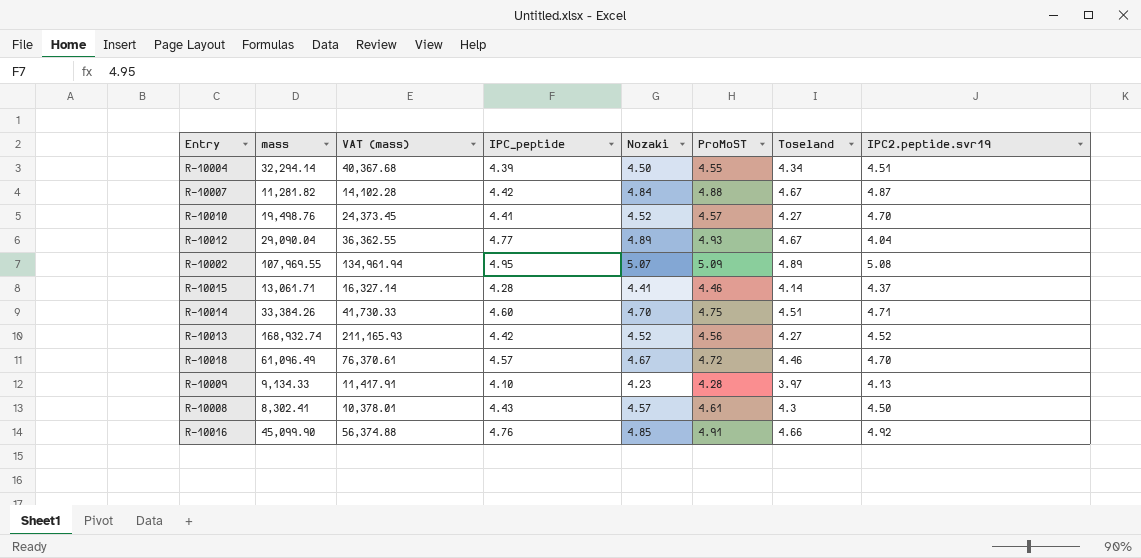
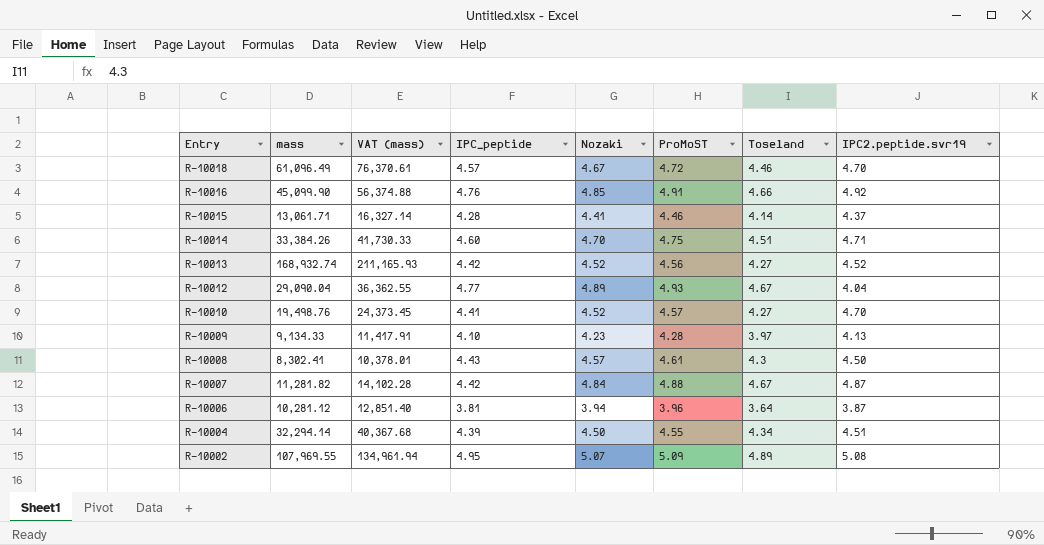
row order: none -> Entry descending
row R-10006: none -> 10,281.12 | 12,851.40 | 3.81 | 3.94 | 3.96 | 3.64 | 3.87

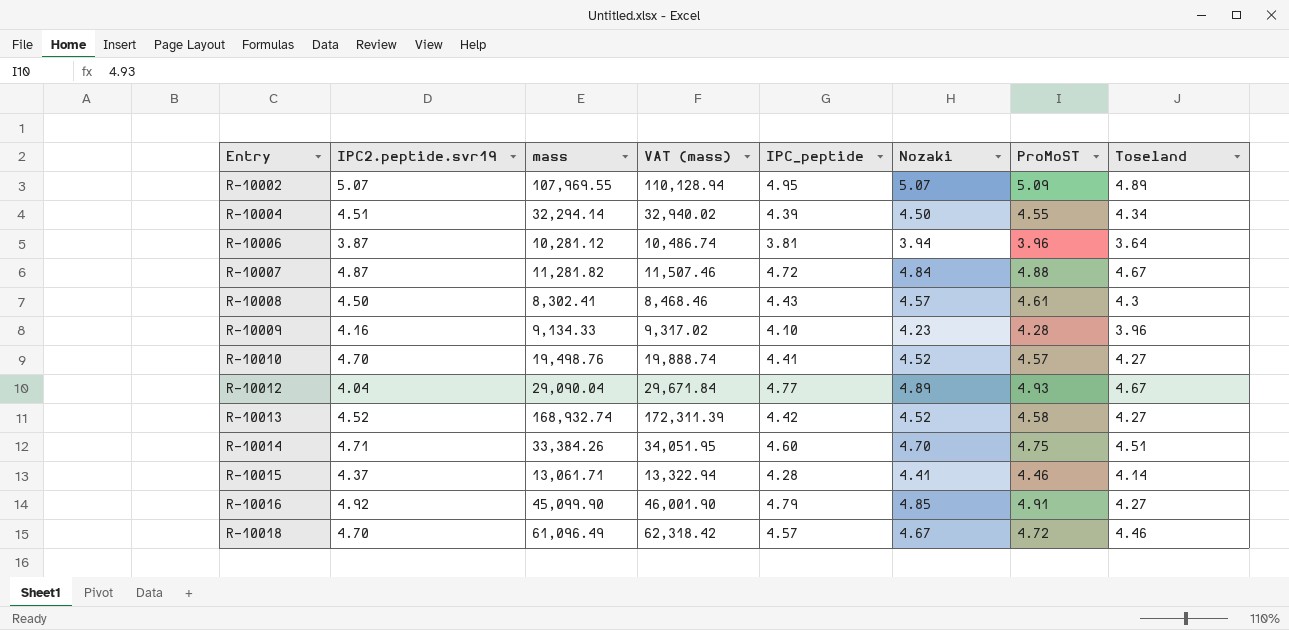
row order: Entry descending -> Entry ascending
column IPC2.peptide.svr19 | position: 8 -> 2
column VAT (mass) | formula: [mass] * 1.25 -> [mass] * 1.02
R-10002 | IPC2.peptide.svr19: 5.08 -> 5.07
R-10007 | IPC_peptide: 4.42 -> 4.72
R-10009 | IPC2.peptide.svr19: 4.13 -> 4.16
R-10009 | Toseland: 3.97 -> 3.96
R-10013 | ProMoST: 4.56 -> 4.58
R-10016 | IPC_peptide: 4.76 -> 4.79
R-10016 | Toseland: 4.66 -> 4.27

